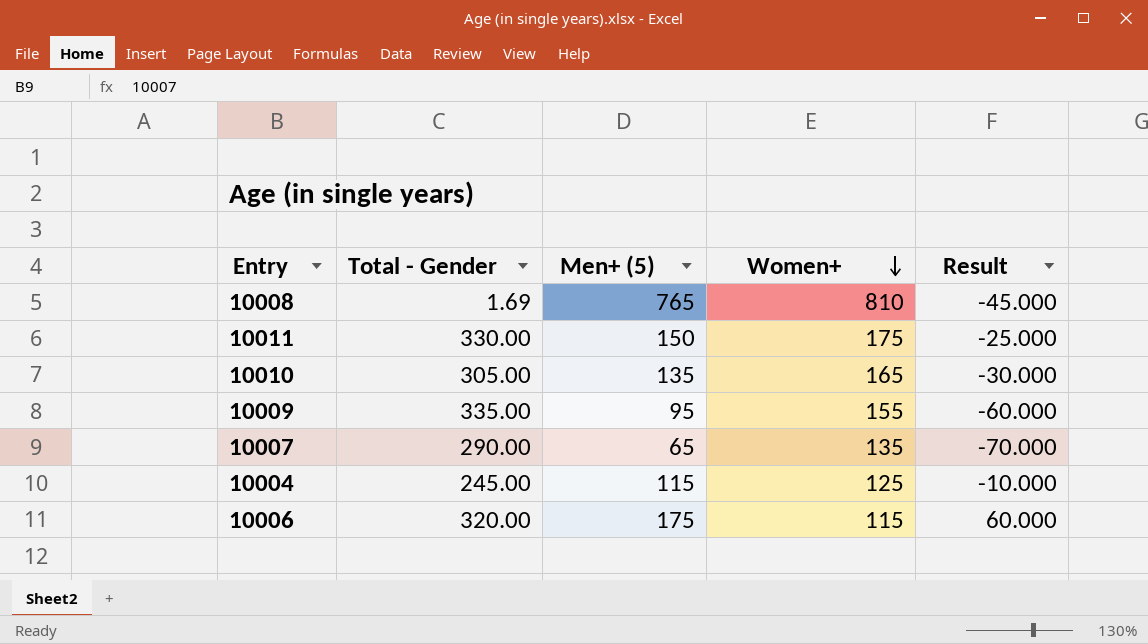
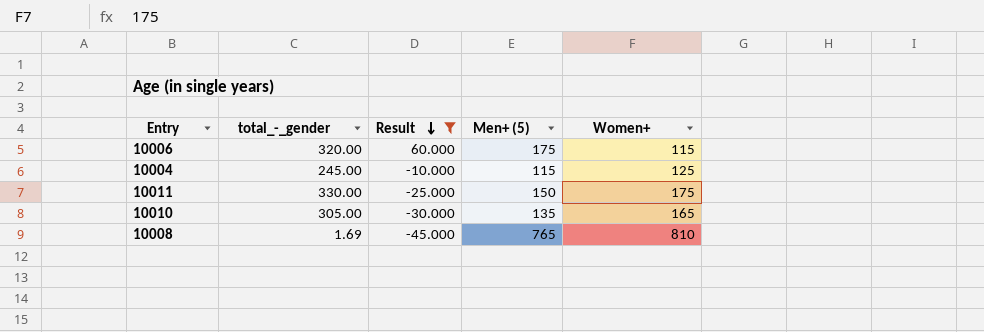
filter: none -> Result >= -45.000
row order: Women+ descending -> Result descending
column name: Total - Gender -> total_-_gender
column Result | position: 5 -> 3

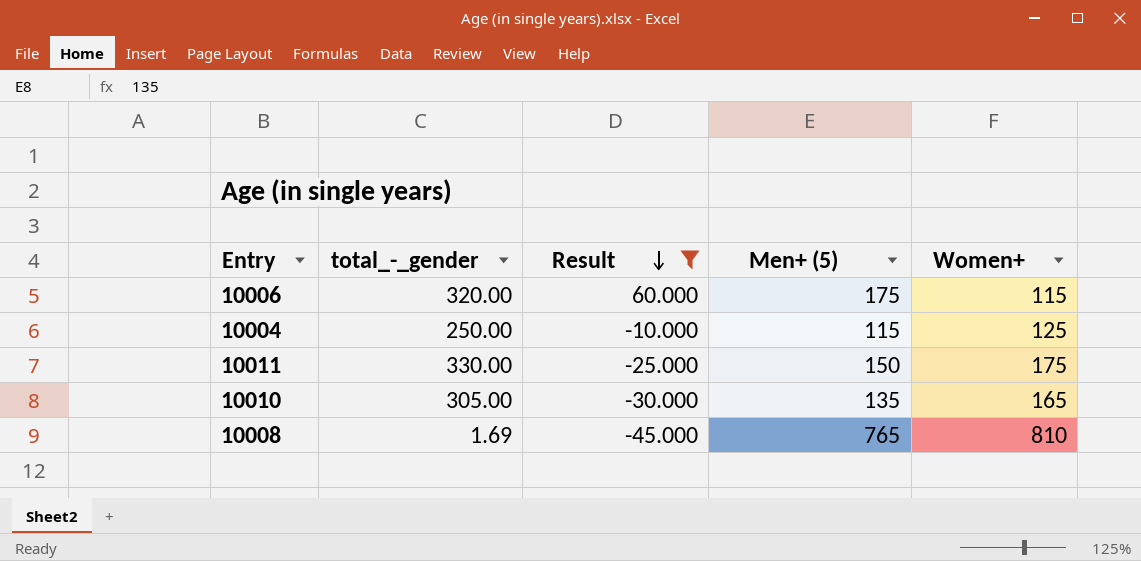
10004 | total_-_gender: 245.00 -> 250.00

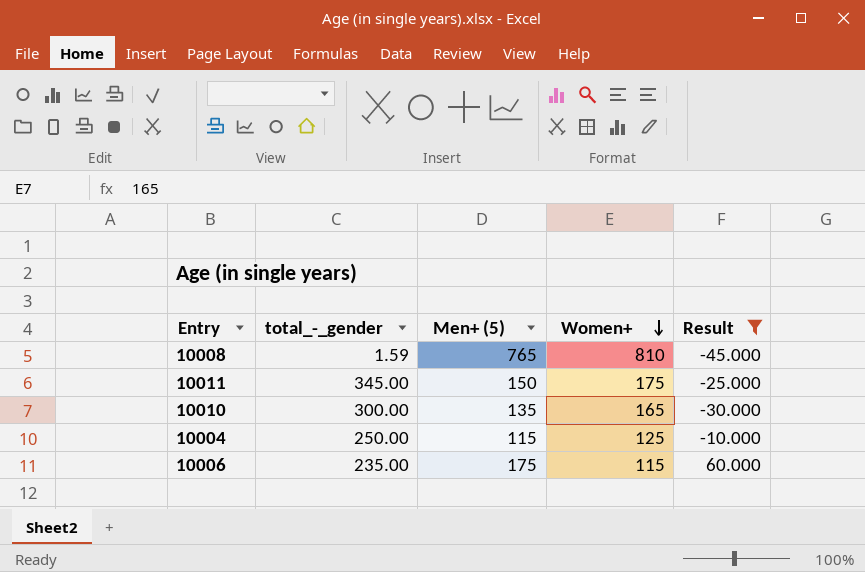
row order: Result descending -> Women+ descending
column Result | position: 3 -> 5
10008 | total_-_gender: 1.69 -> 1.59
10011 | total_-_gender: 330.00 -> 345.00
10010 | total_-_gender: 305.00 -> 300.00
10006 | total_-_gender: 320.00 -> 235.00

